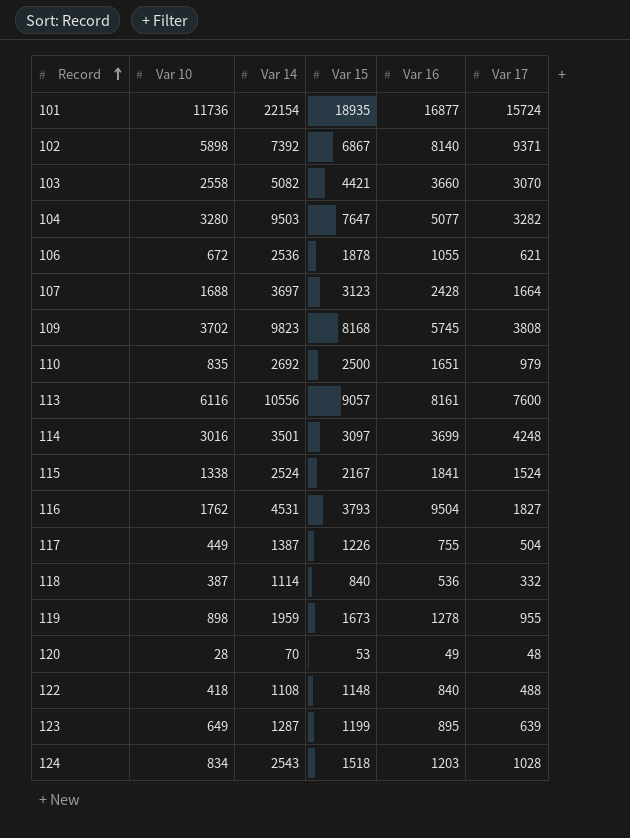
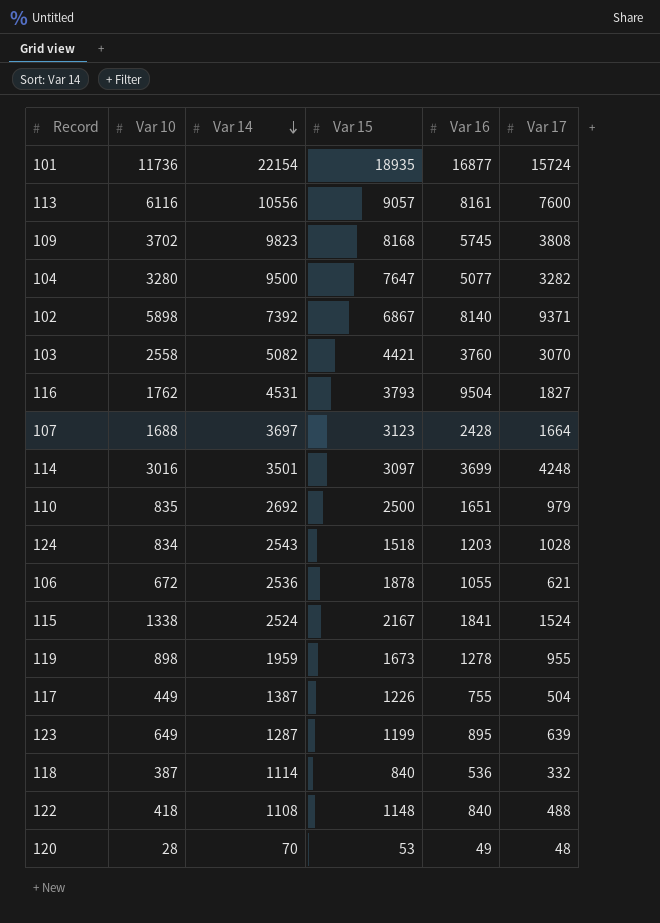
row order: Record ascending -> Var 14 descending
104 | Var 14: 9503 -> 9500
103 | Var 16: 3660 -> 3760

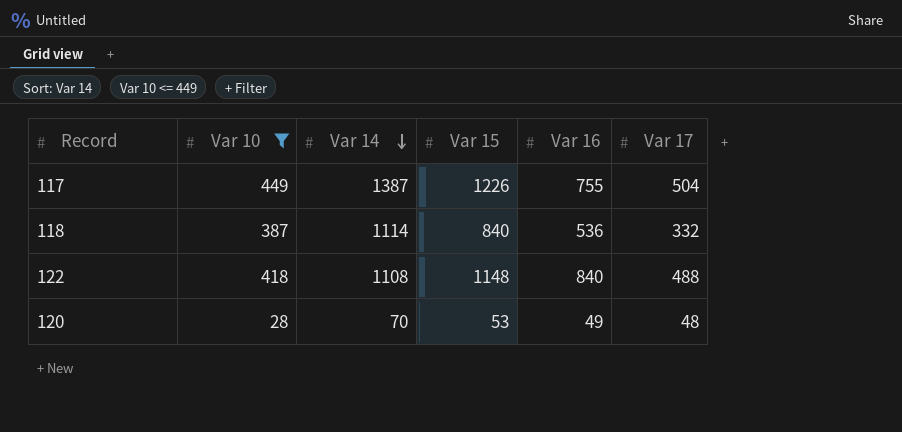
filter: none -> Var 10 <= 449

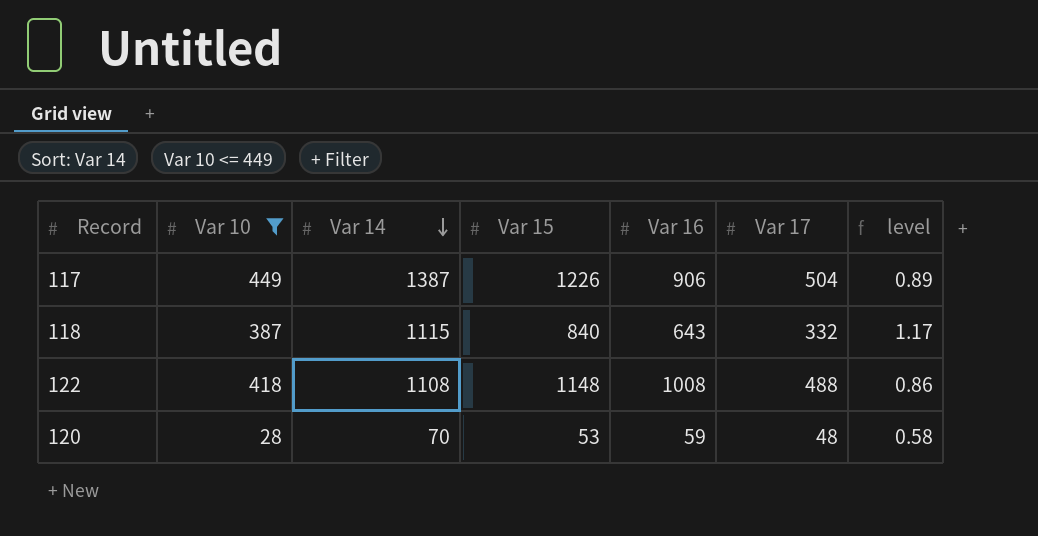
column level | formula: none -> [Var 10] / [Var 17]
117 | Var 16: 755 -> 906
118 | Var 14: 1114 -> 1115
118 | Var 16: 536 -> 643
122 | Var 16: 840 -> 1008
120 | Var 16: 49 -> 59

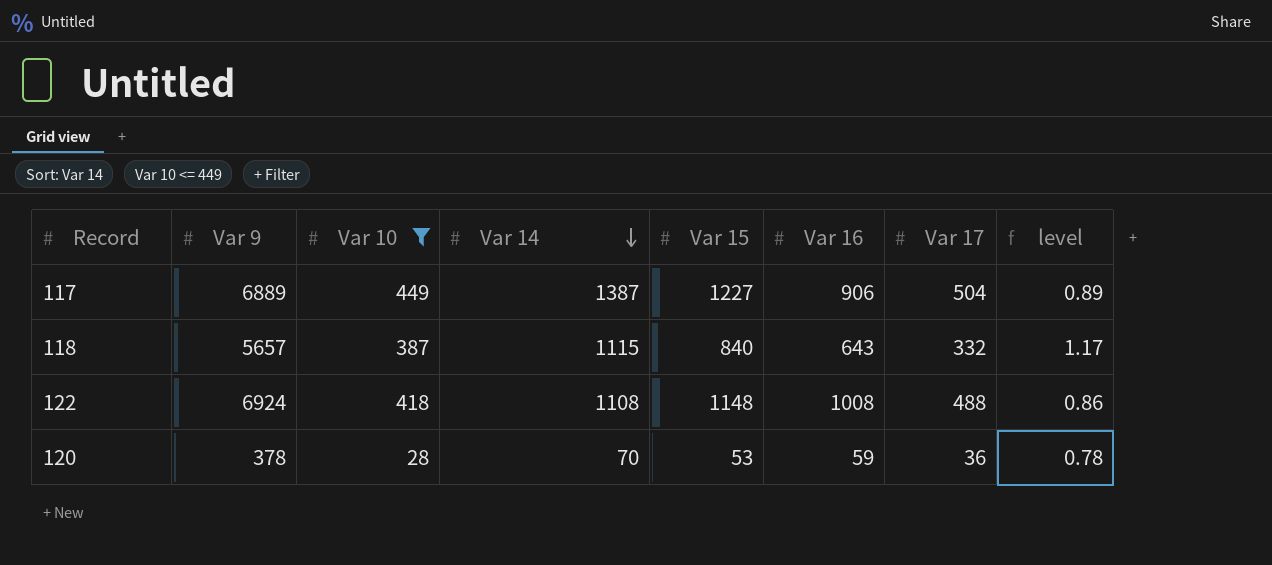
column Var 9 | position: none -> 2
117 | Var 15: 1226 -> 1227
120 | Var 17: 48 -> 36
120 | level: 0.58 -> 0.78

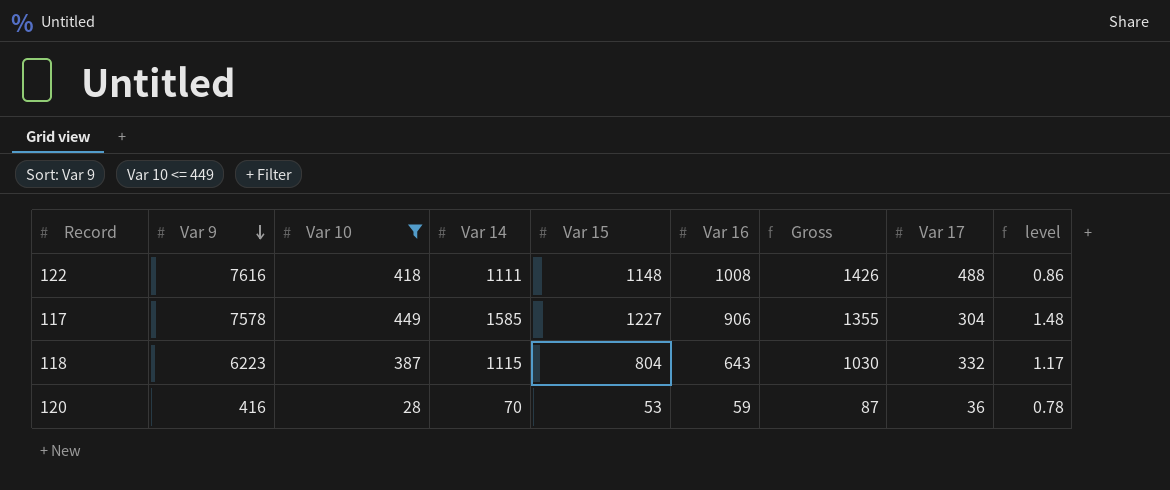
row order: Var 14 descending -> Var 9 descending
column Gross | formula: none -> [Var 10] + [Var 16]
122 | Var 9: 6924 -> 7616
122 | Var 14: 1108 -> 1111
117 | Var 9: 6889 -> 7578
117 | Var 14: 1387 -> 1585
117 | Var 17: 504 -> 304
117 | level: 0.89 -> 1.48
118 | Var 9: 5657 -> 6223
118 | Var 15: 840 -> 804
120 | Var 9: 378 -> 416

